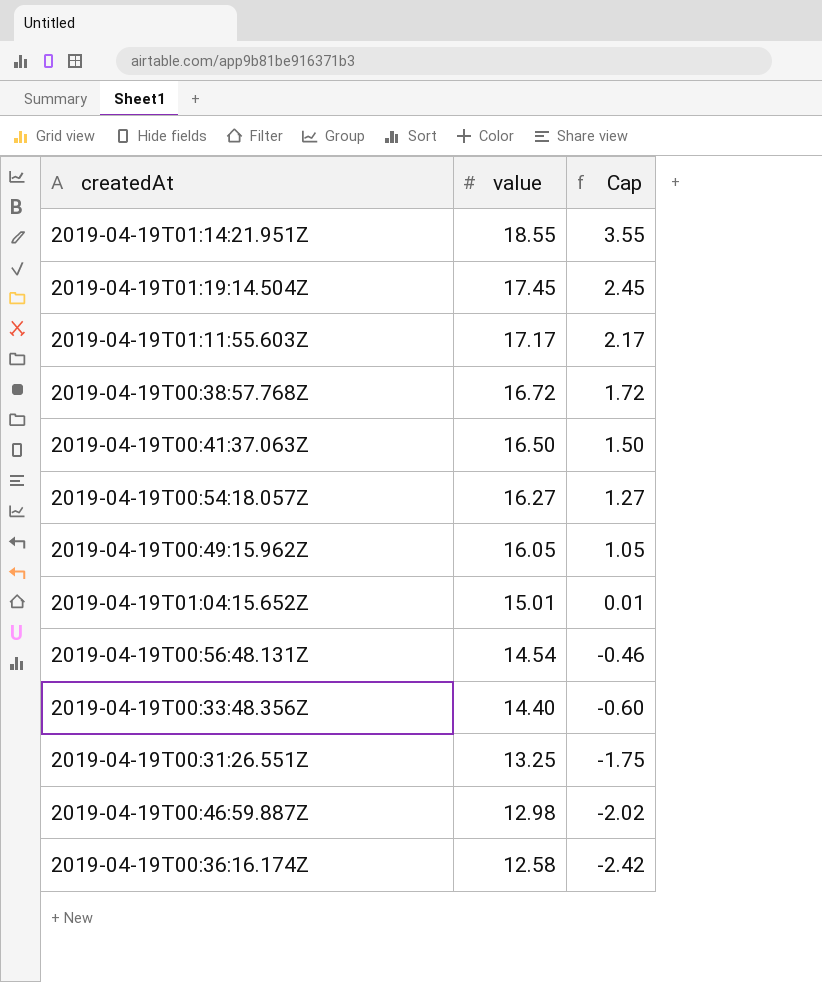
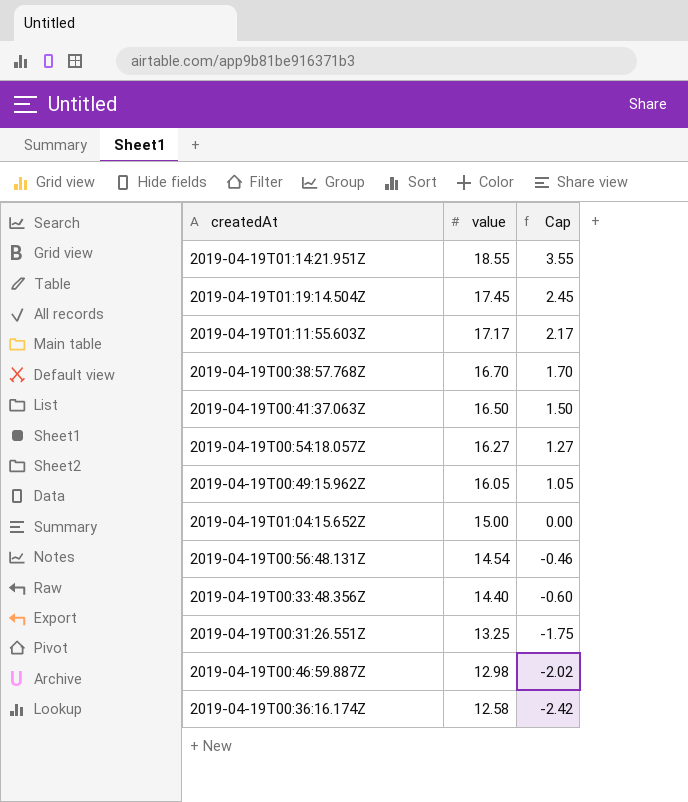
2019-04-19T00:38:57.768Z | value: 16.72 -> 16.70
2019-04-19T00:38:57.768Z | Cap: 1.72 -> 1.70
2019-04-19T01:04:15.652Z | value: 15.01 -> 15.00
2019-04-19T01:04:15.652Z | Cap: 0.01 -> 0.00

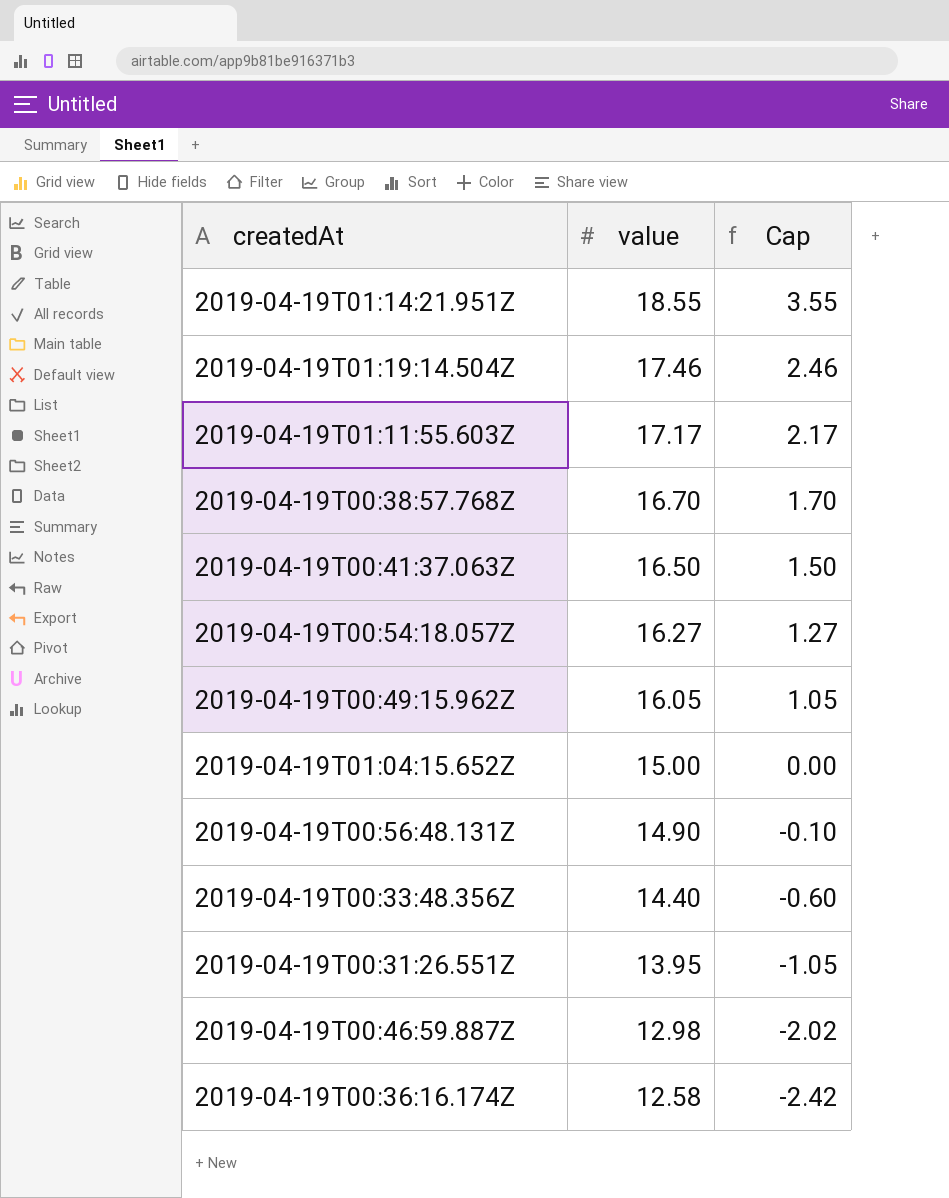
2019-04-19T01:19:14.504Z | value: 17.45 -> 17.46
2019-04-19T01:19:14.504Z | Cap: 2.45 -> 2.46
2019-04-19T00:56:48.131Z | value: 14.54 -> 14.90
2019-04-19T00:56:48.131Z | Cap: -0.46 -> -0.10
2019-04-19T00:31:26.551Z | value: 13.25 -> 13.95
2019-04-19T00:31:26.551Z | Cap: -1.75 -> -1.05

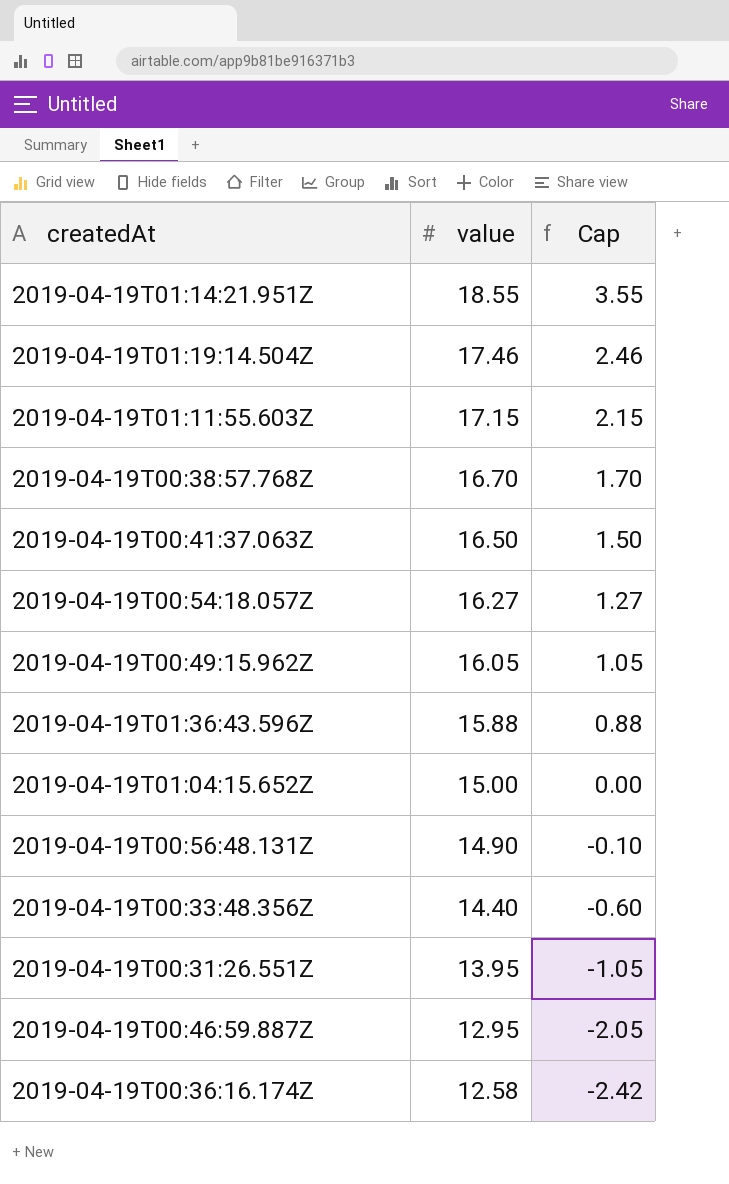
2019-04-19T01:11:55.603Z | value: 17.17 -> 17.15
2019-04-19T01:11:55.603Z | Cap: 2.17 -> 2.15
row 2019-04-19T01:36:43.596Z: none -> 15.88 | 0.88
2019-04-19T00:46:59.887Z | value: 12.98 -> 12.95
2019-04-19T00:46:59.887Z | Cap: -2.02 -> -2.05

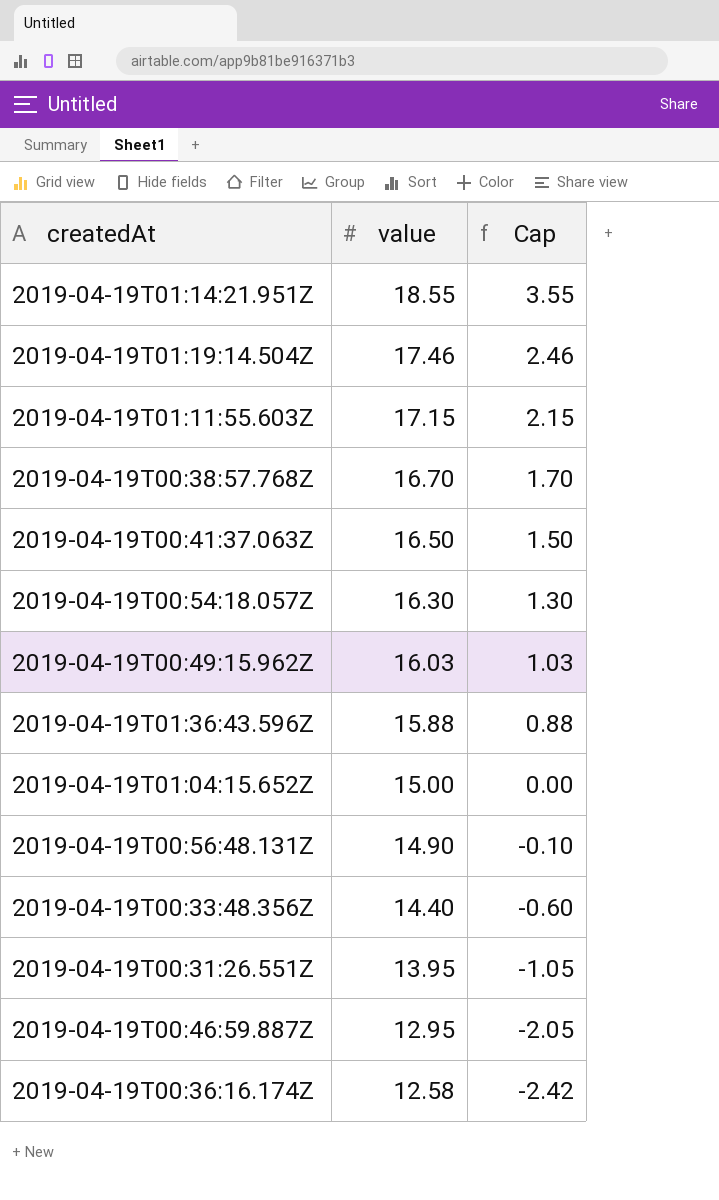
2019-04-19T00:54:18.057Z | value: 16.27 -> 16.30
2019-04-19T00:54:18.057Z | Cap: 1.27 -> 1.30
2019-04-19T00:49:15.962Z | value: 16.05 -> 16.03
2019-04-19T00:49:15.962Z | Cap: 1.05 -> 1.03

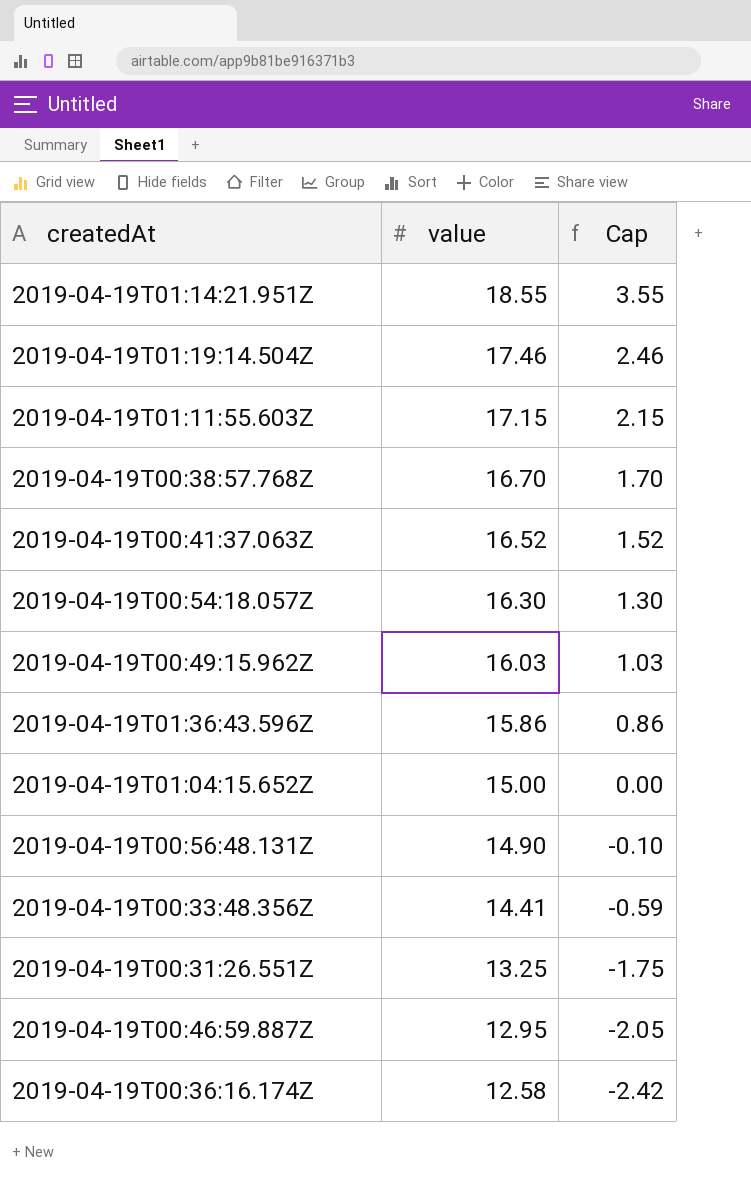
2019-04-19T00:41:37.063Z | value: 16.50 -> 16.52
2019-04-19T00:41:37.063Z | Cap: 1.50 -> 1.52
2019-04-19T01:36:43.596Z | value: 15.88 -> 15.86
2019-04-19T01:36:43.596Z | Cap: 0.88 -> 0.86
2019-04-19T00:33:48.356Z | value: 14.40 -> 14.41
2019-04-19T00:33:48.356Z | Cap: -0.60 -> -0.59
2019-04-19T00:31:26.551Z | value: 13.95 -> 13.25
2019-04-19T00:31:26.551Z | Cap: -1.05 -> -1.75

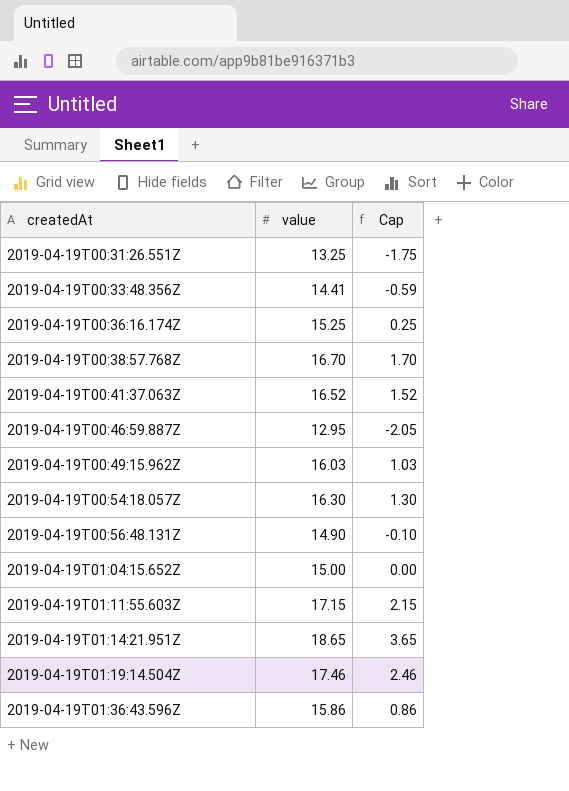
row order: value descending -> createdAt ascending
2019-04-19T00:36:16.174Z | value: 12.58 -> 15.25
2019-04-19T00:36:16.174Z | Cap: -2.42 -> 0.25
2019-04-19T01:14:21.951Z | value: 18.55 -> 18.65
2019-04-19T01:14:21.951Z | Cap: 3.55 -> 3.65

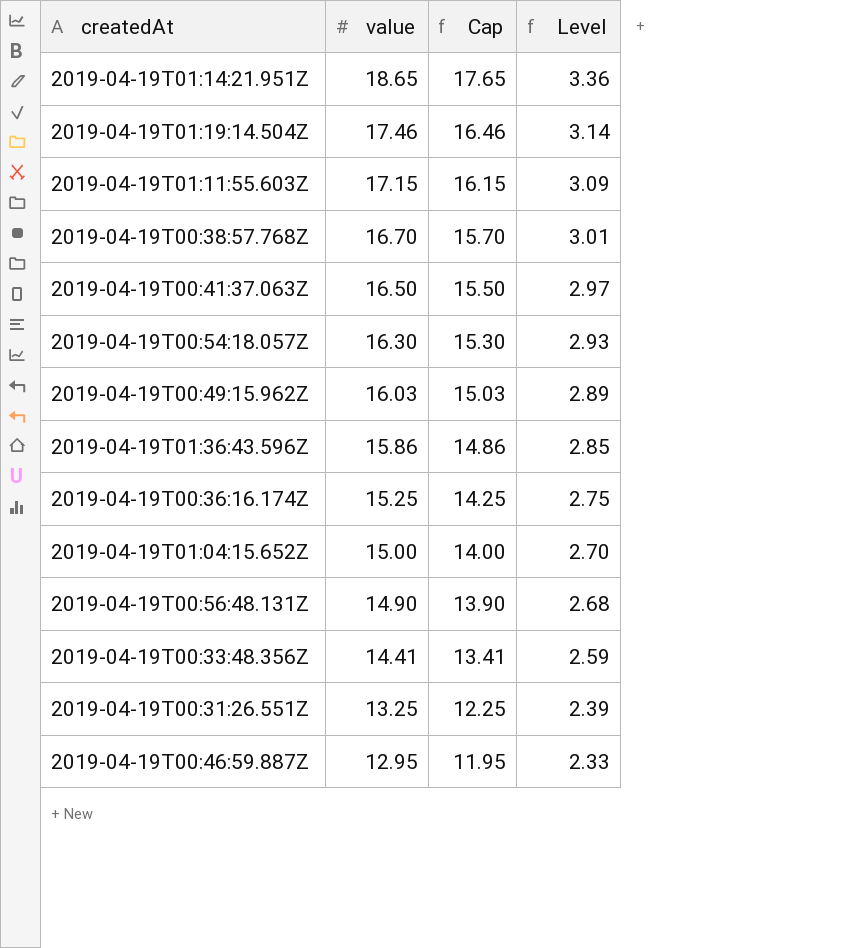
row order: createdAt ascending -> value descending
column Cap | formula: [value] - 15 -> [value] - 1
column Level | formula: none -> [value] * 0.18
2019-04-19T00:41:37.063Z | value: 16.52 -> 16.50

